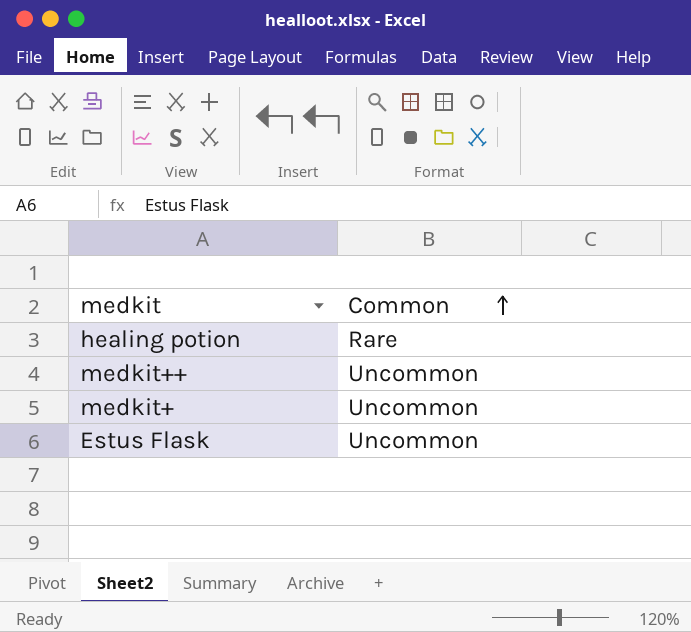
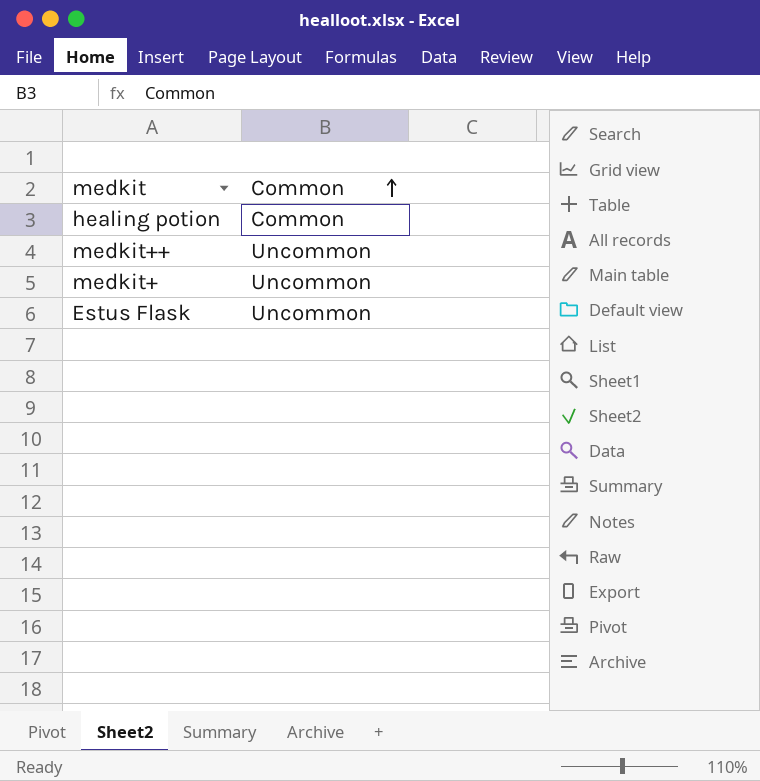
healing potion | Common: Rare -> Common

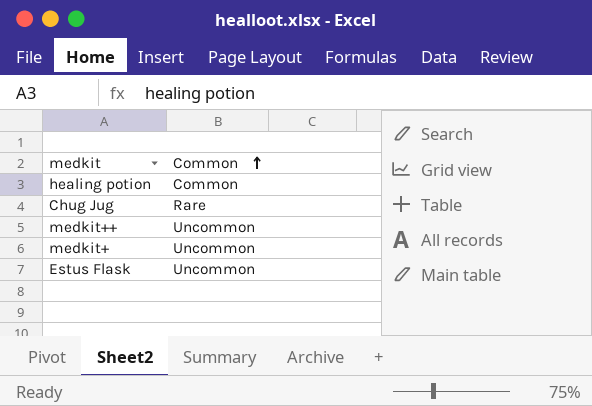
row Chug Jug: none -> Rare

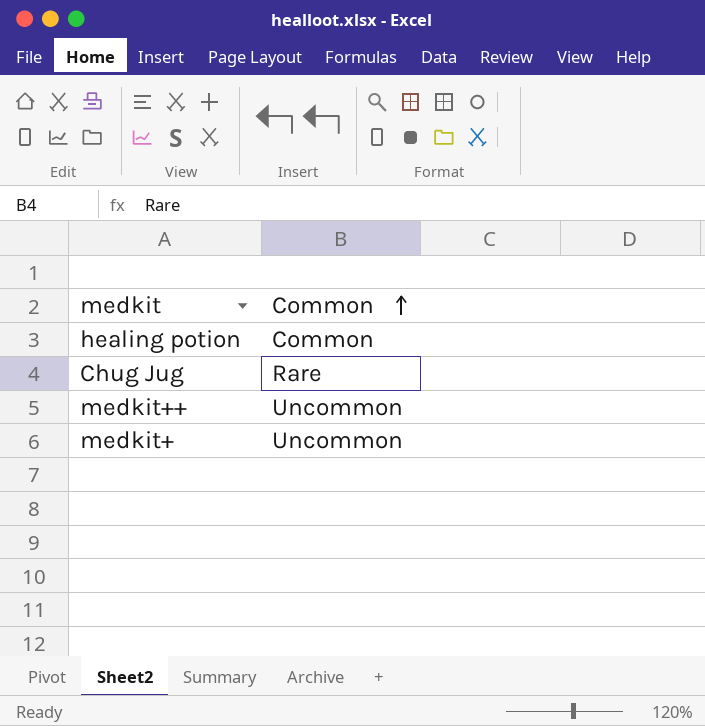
row Estus Flask: Uncommon -> none

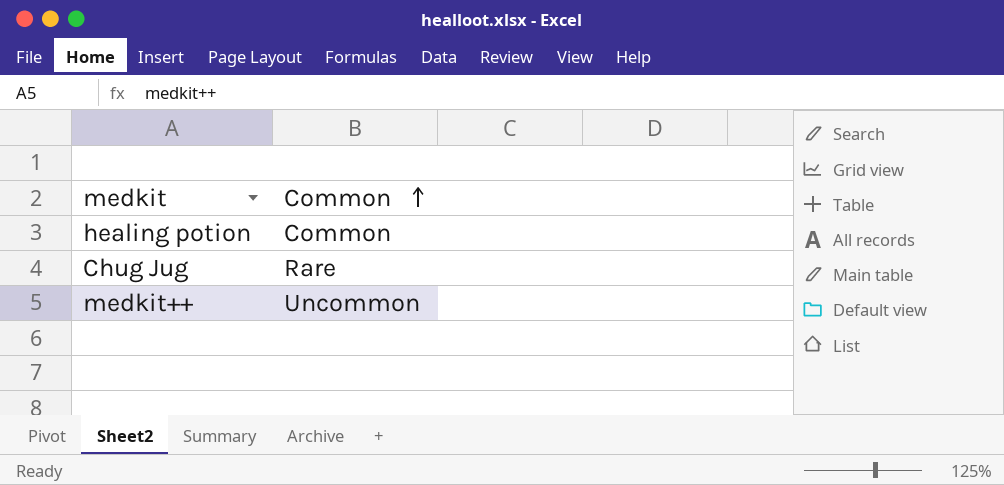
row medkit+: Uncommon -> none

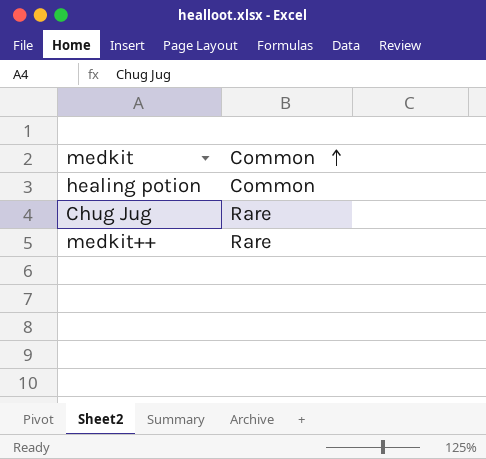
medkit++ | Common: Uncommon -> Rare

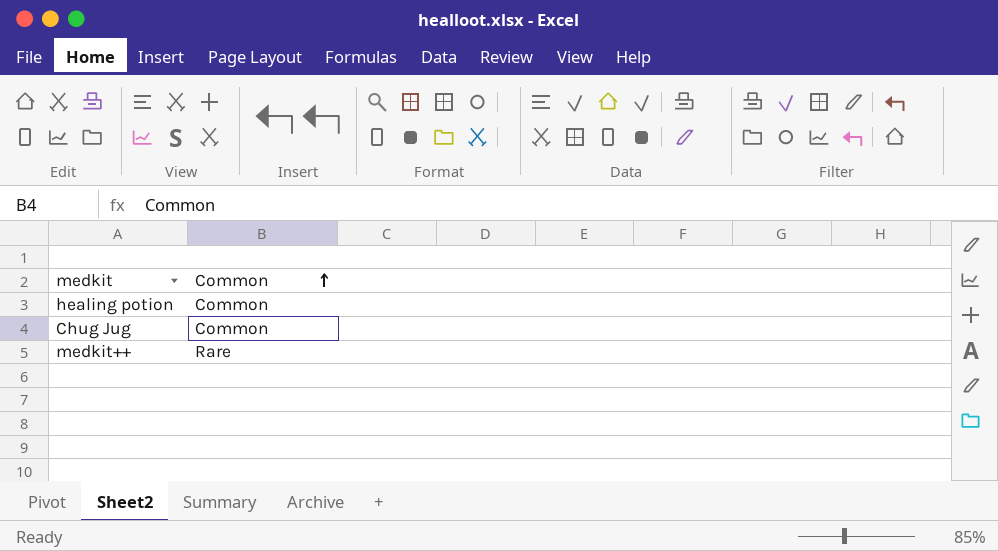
Chug Jug | Common: Rare -> Common

